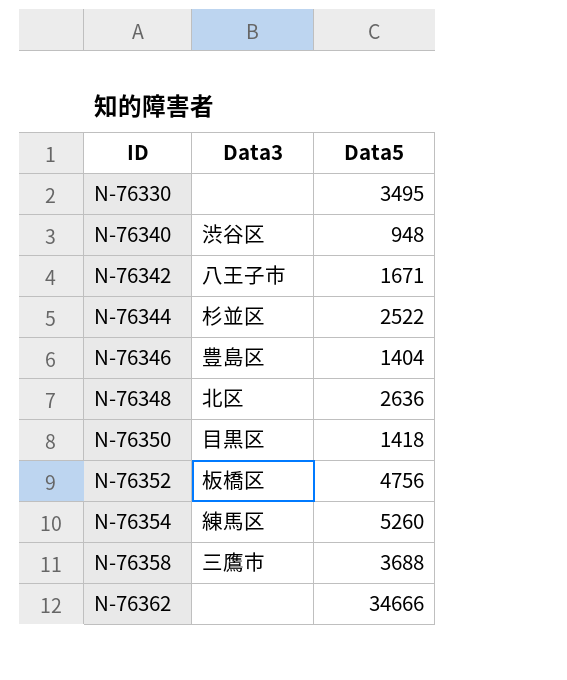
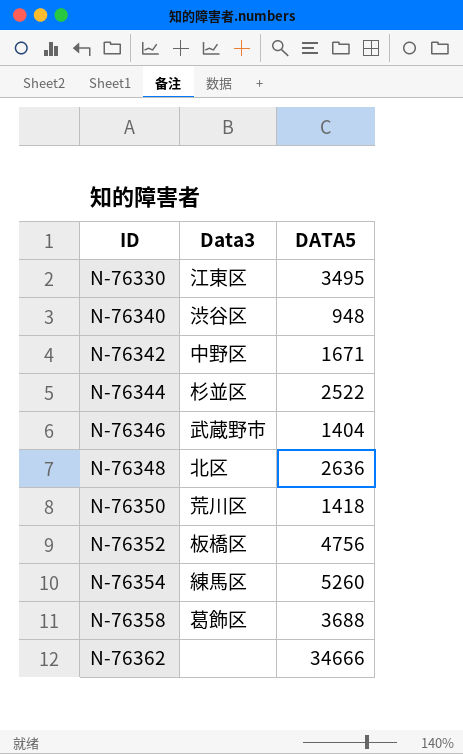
column name: Data5 -> DATA5
N-76330 | Data3: none -> 江東区
N-76342 | Data3: 八王子市 -> 中野区
N-76346 | Data3: 豊島区 -> 武蔵野市
N-76350 | Data3: 目黒区 -> 荒川区
N-76358 | Data3: 三鷹市 -> 葛飾区

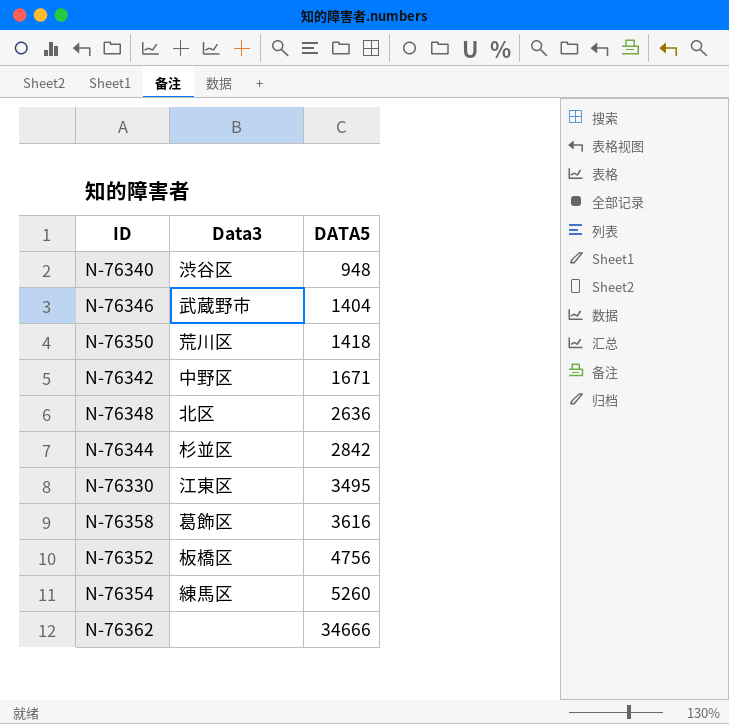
row order: ID ascending -> DATA5 ascending
N-76344 | DATA5: 2522 -> 2842
N-76358 | DATA5: 3688 -> 3616

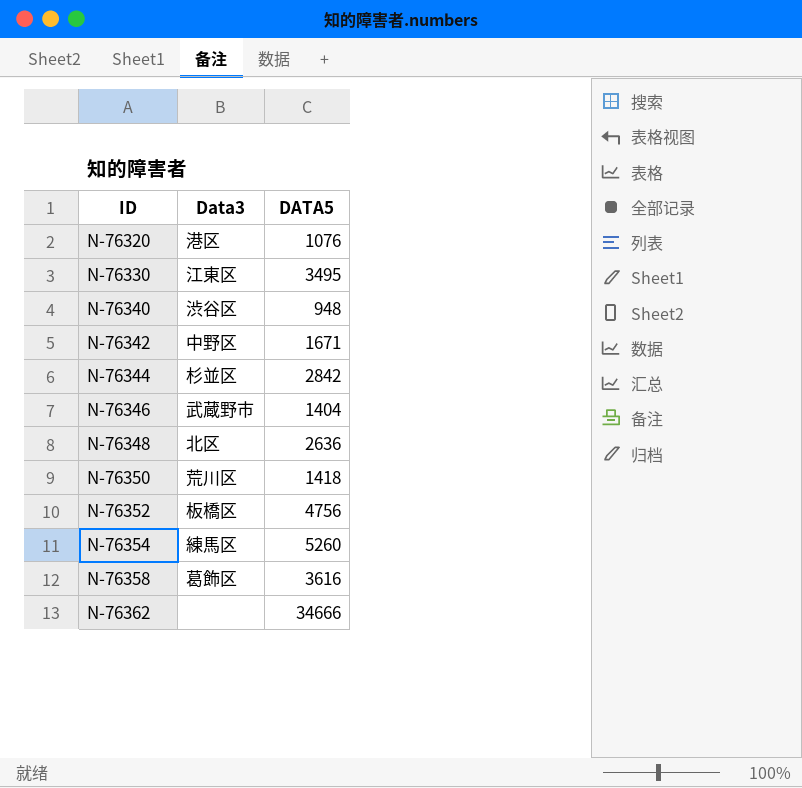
row order: DATA5 ascending -> ID ascending
row N-76320: none -> 港区 | 1076

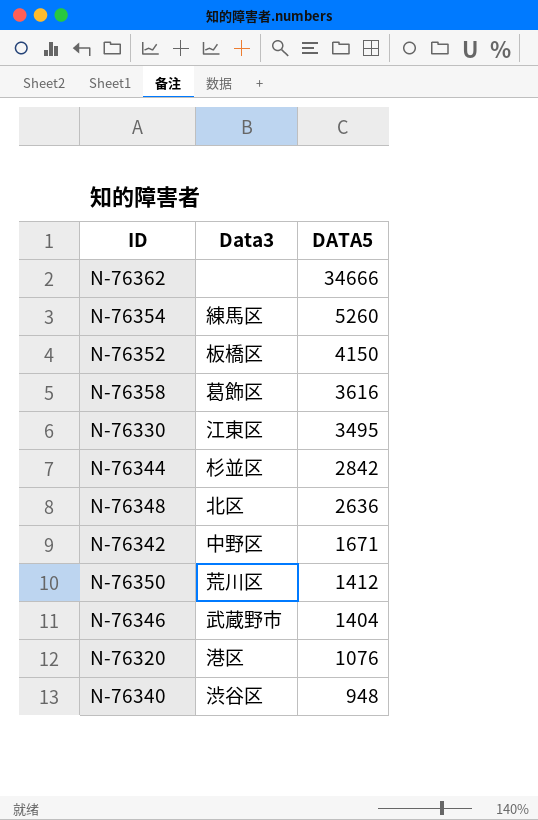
row order: ID ascending -> DATA5 descending
N-76352 | DATA5: 4756 -> 4150
N-76350 | DATA5: 1418 -> 1412

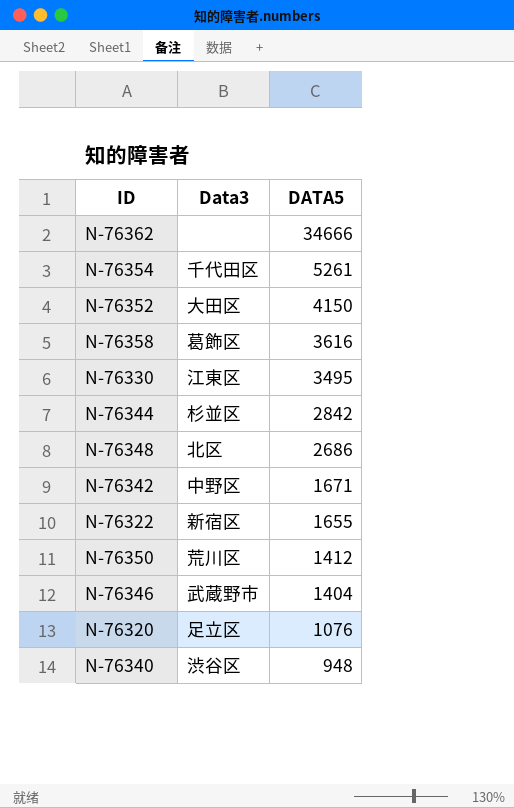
N-76354 | Data3: 練馬区 -> 千代田区
N-76354 | DATA5: 5260 -> 5261
N-76352 | Data3: 板橋区 -> 大田区
N-76348 | DATA5: 2636 -> 2686
row N-76322: none -> 新宿区 | 1655
N-76320 | Data3: 港区 -> 足立区

